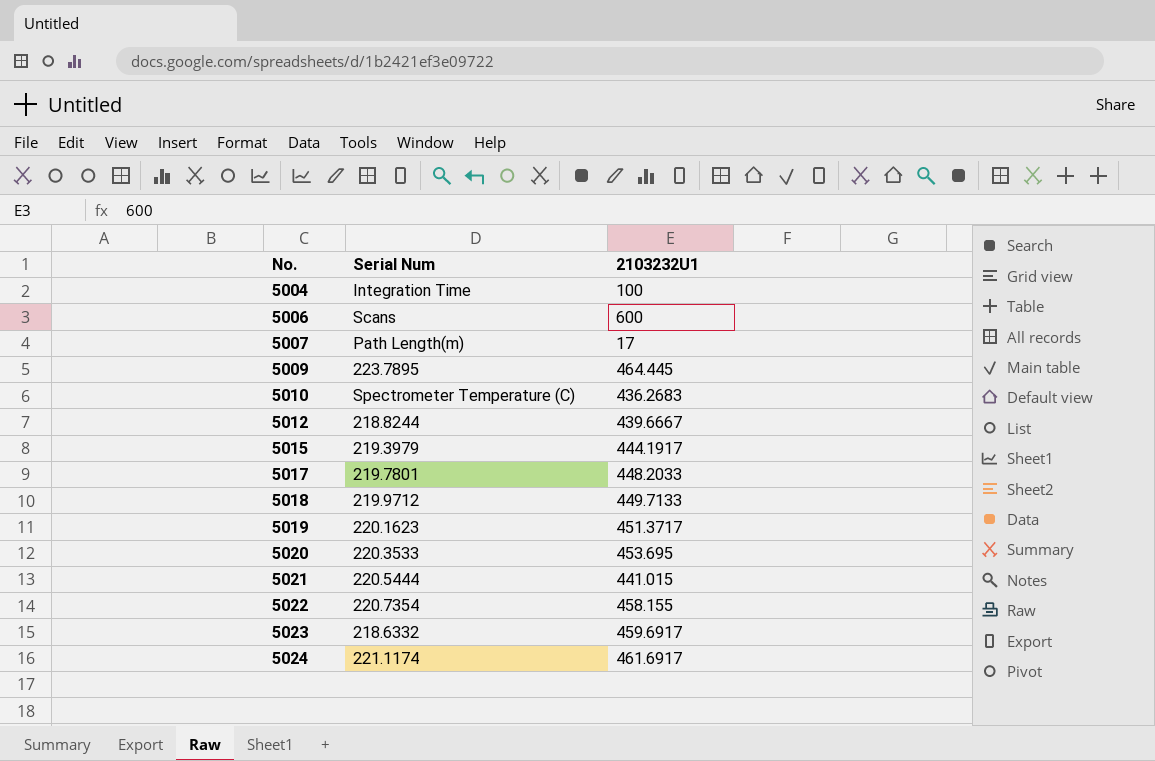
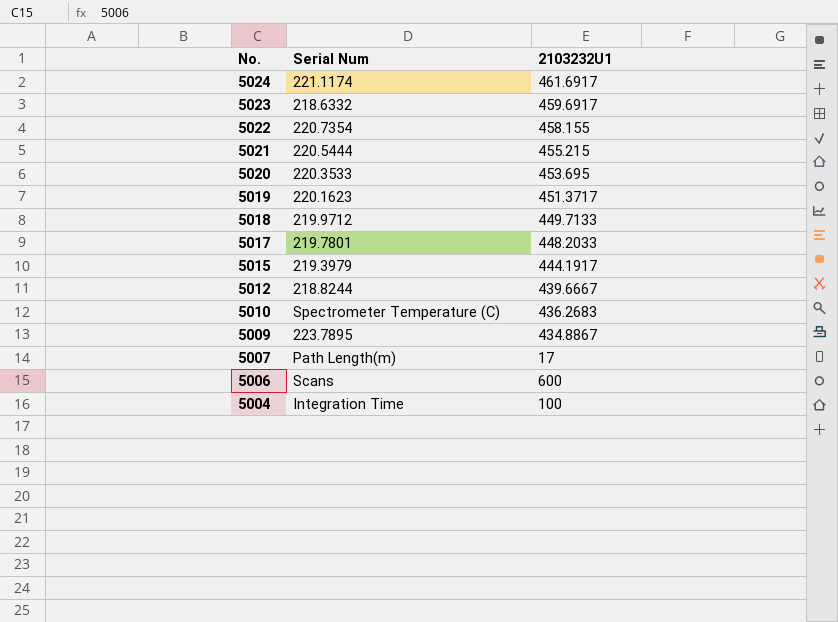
row order: No. ascending -> No. descending
5021 | 2103232U1: 441.015 -> 455.215
5009 | 2103232U1: 464.445 -> 434.8867

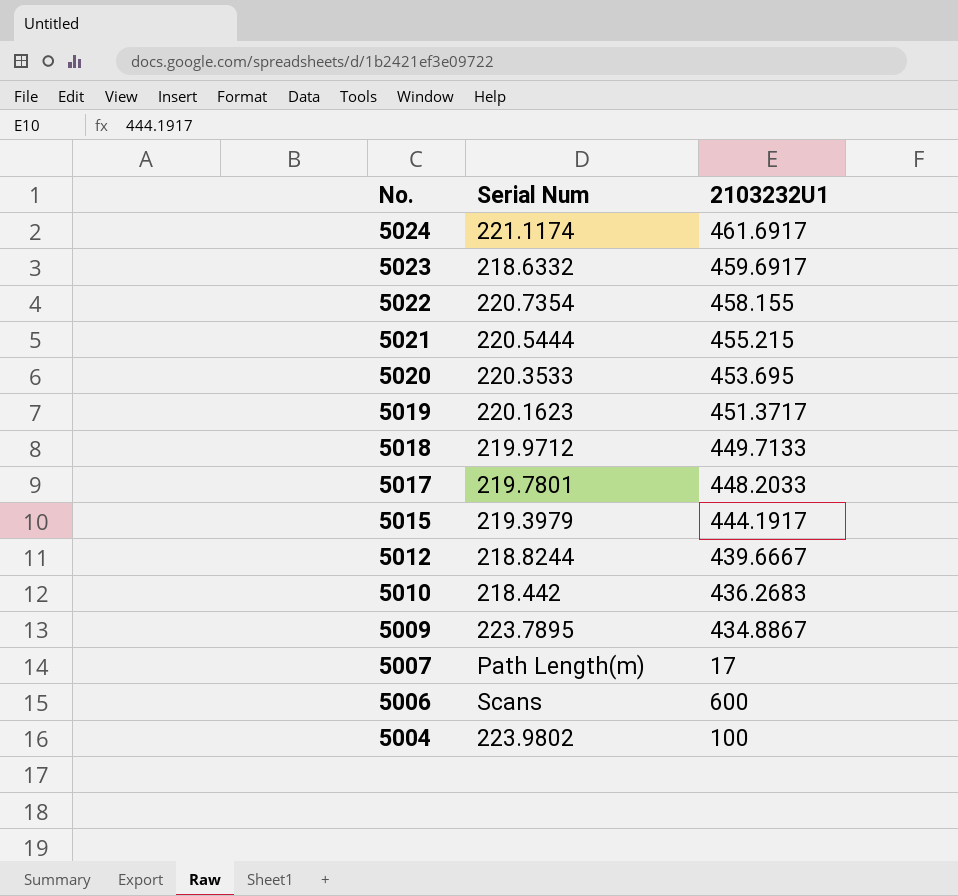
5010 | Serial Num: Spectrometer Temperature (C) -> 218.442
5004 | Serial Num: Integration Time -> 223.9802

